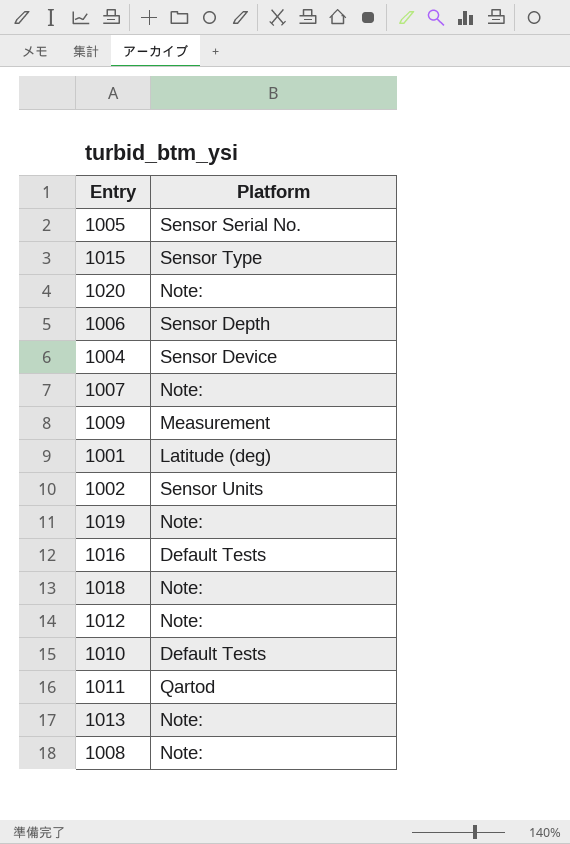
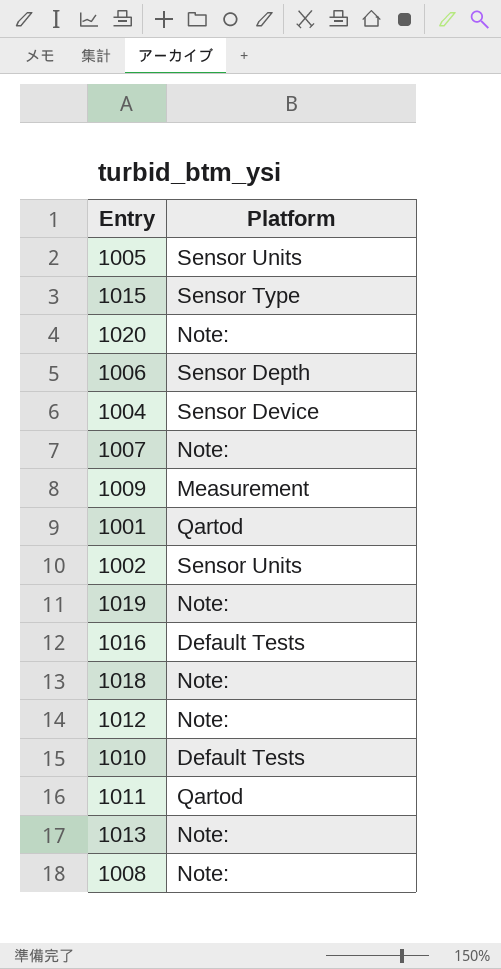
1005 | Platform: Sensor Serial No. -> Sensor Units
1001 | Platform: Latitude (deg) -> Qartod

